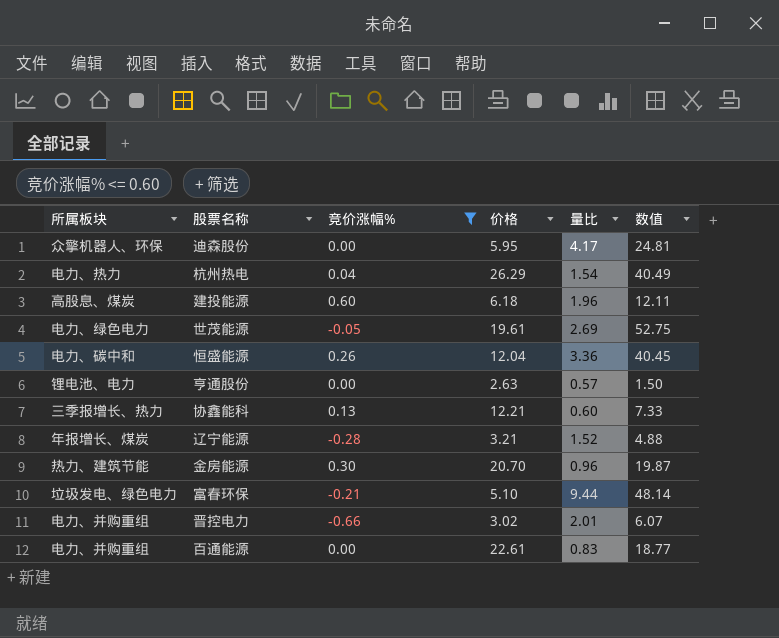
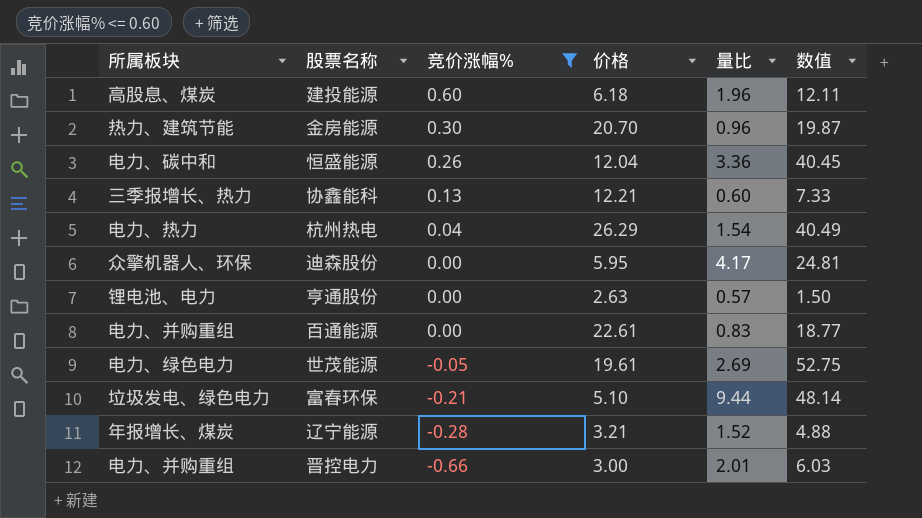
row order: none -> 竞价涨幅% descending
晋控电力 | 价格: 3.02 -> 3.00
晋控电力 | 数值: 6.07 -> 6.03

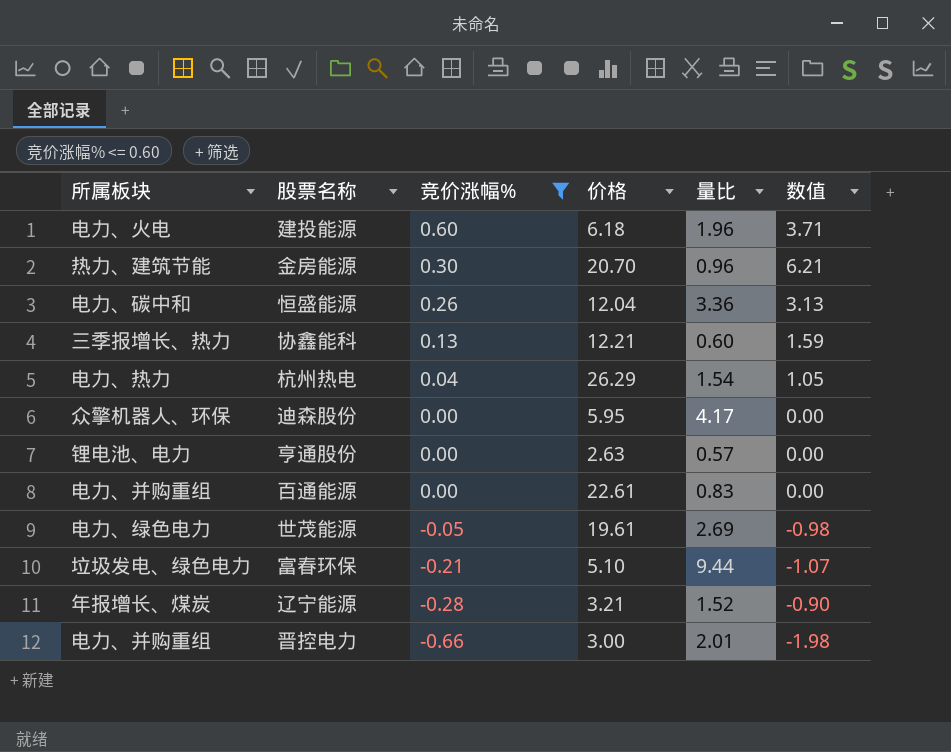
column 数值 | formula: [价格] * [量比] -> [竞价涨幅%] * [价格]
建投能源 | 所属板块: 高股息、煤炭 -> 电力、火电

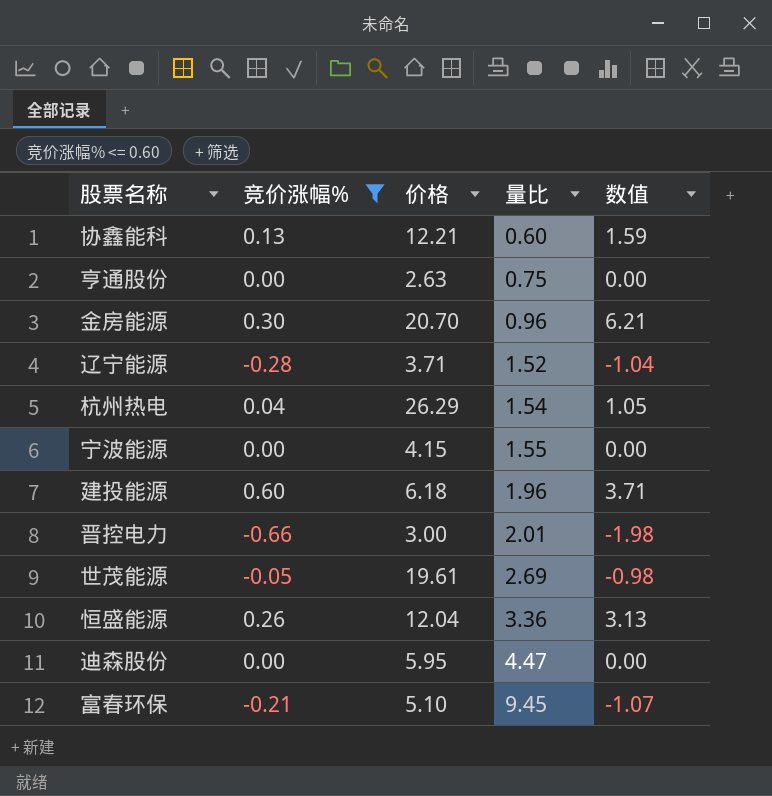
row order: 竞价涨幅% descending -> 量比 ascending
column 所属板块 | position: 1 -> none
row 百通能源: 电力、并购重组 | 0.00 | 22.61 | 0.83 | 0.00 -> none
亨通股份 | 量比: 0.57 -> 0.75
辽宁能源 | 价格: 3.21 -> 3.71
辽宁能源 | 数值: -0.90 -> -1.04
row 宁波能源: none -> 0.00 | 4.15 | 1.55 | 0.00
迪森股份 | 量比: 4.17 -> 4.47
富春环保 | 量比: 9.44 -> 9.45

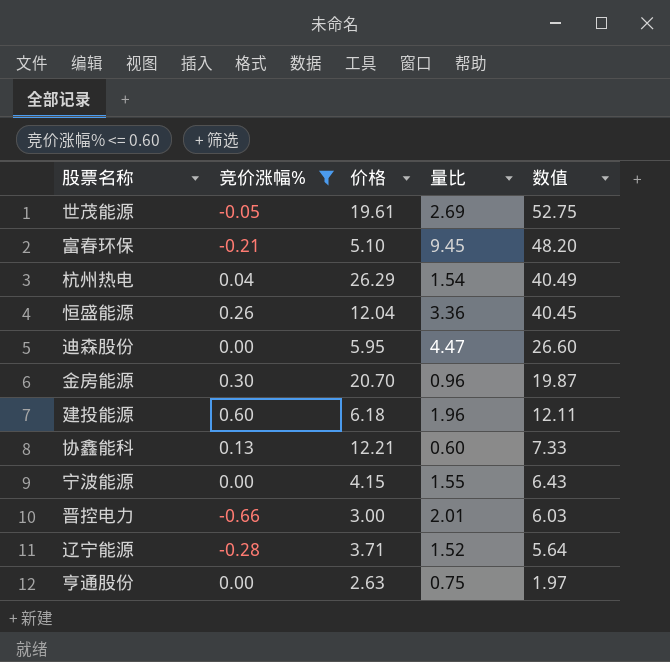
row order: 量比 ascending -> 数值 descending
column 数值 | formula: [竞价涨幅%] * [价格] -> [价格] * [量比]

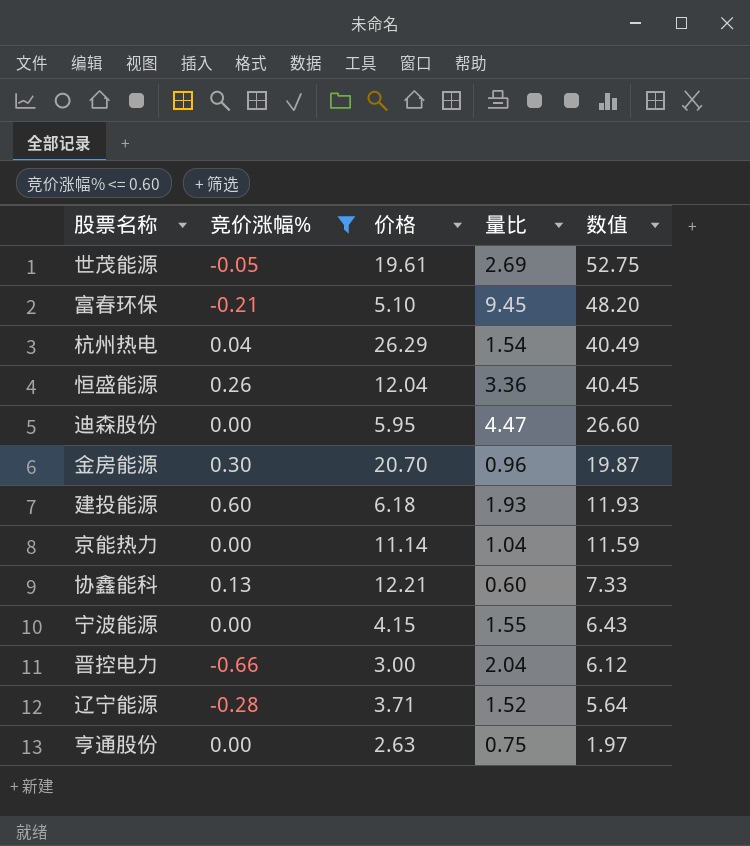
建投能源 | 量比: 1.96 -> 1.93
建投能源 | 数值: 12.11 -> 11.93
row 京能热力: none -> 0.00 | 11.14 | 1.04 | 11.59
晋控电力 | 量比: 2.01 -> 2.04
晋控电力 | 数值: 6.03 -> 6.12

